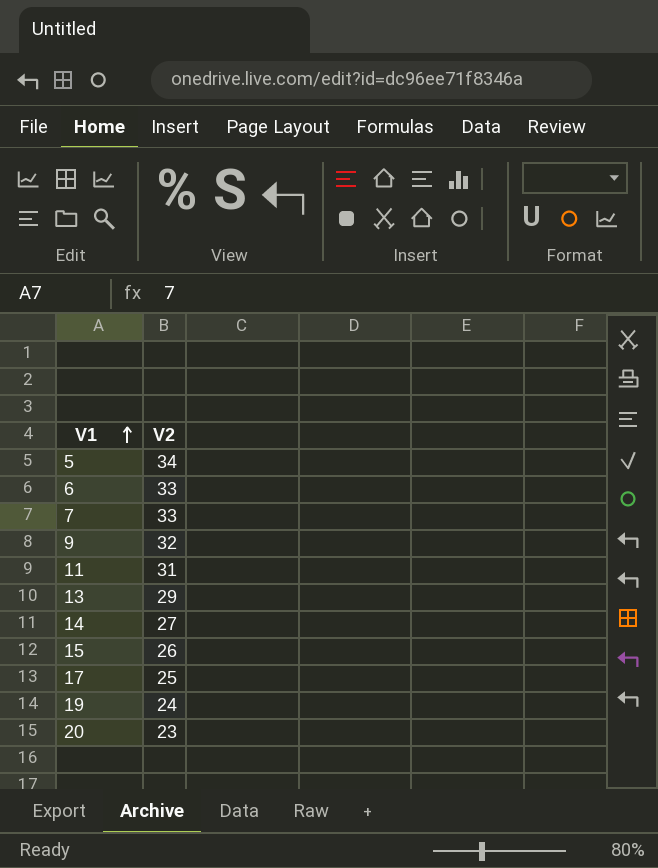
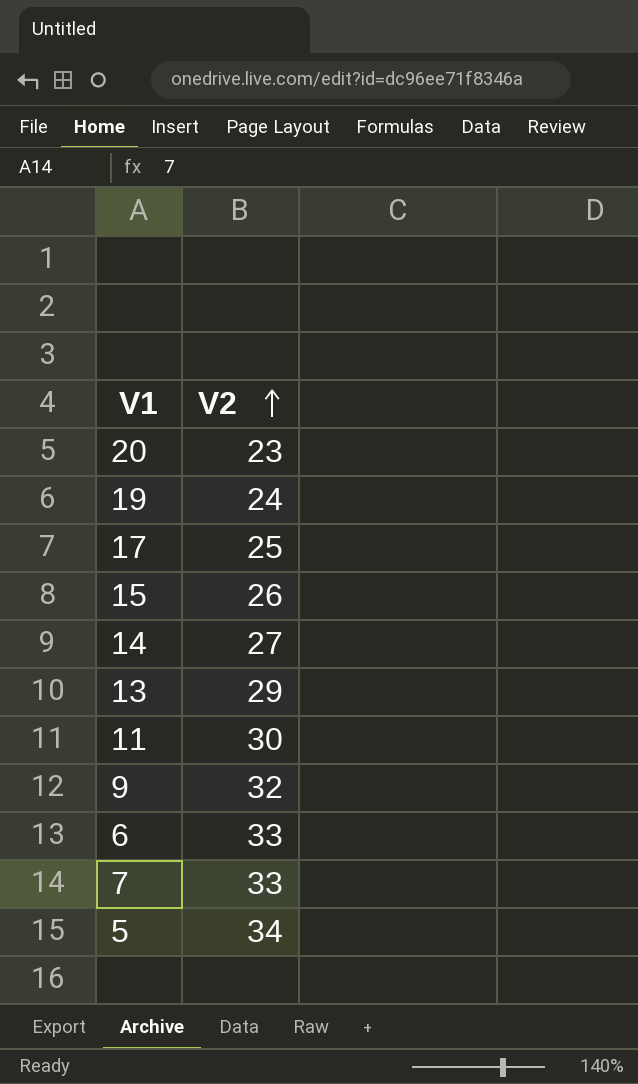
row order: V1 ascending -> V2 ascending
11 | V2: 31 -> 30

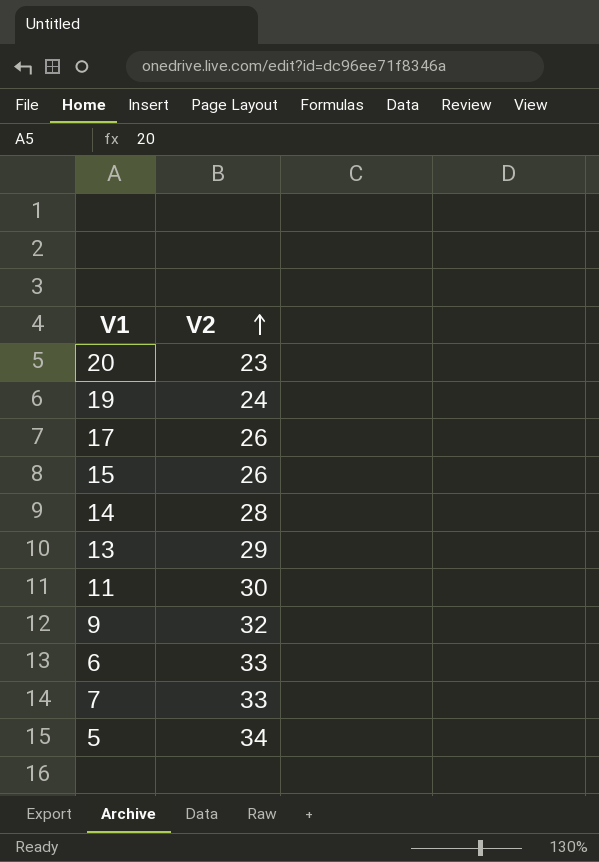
17 | V2: 25 -> 26
14 | V2: 27 -> 28

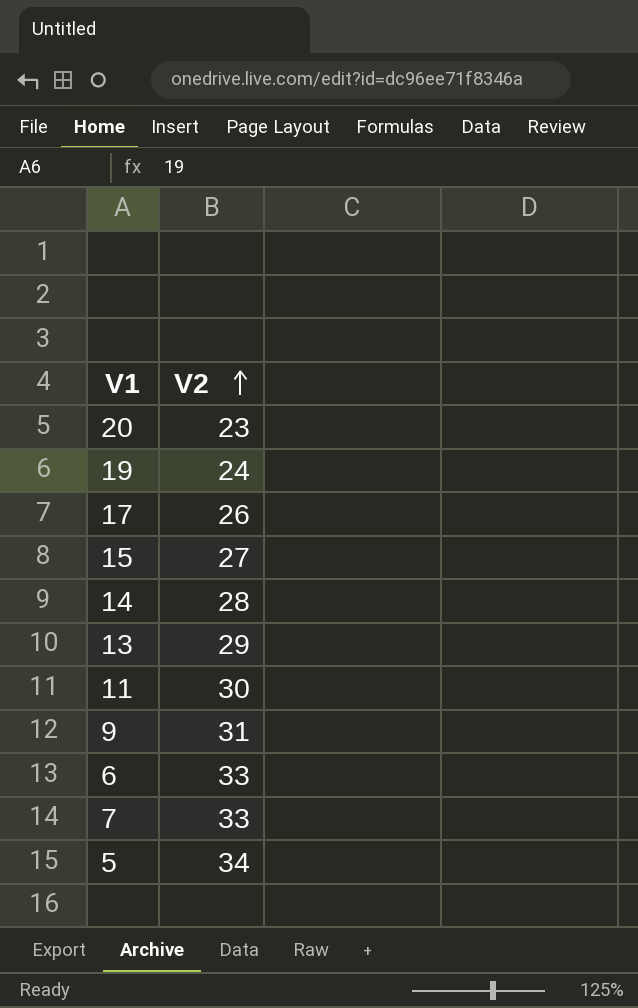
15 | V2: 26 -> 27
9 | V2: 32 -> 31

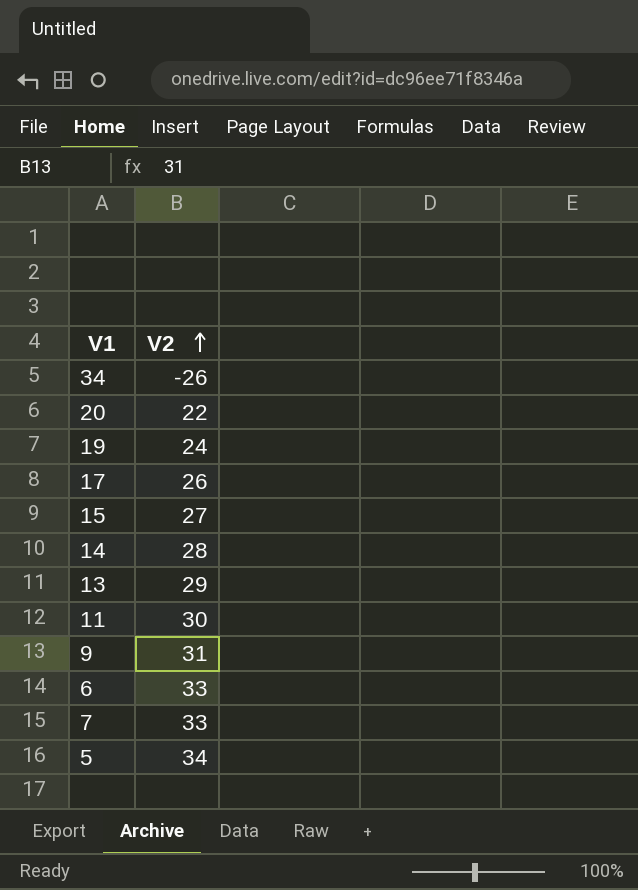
row 34: none -> -26
20 | V2: 23 -> 22

